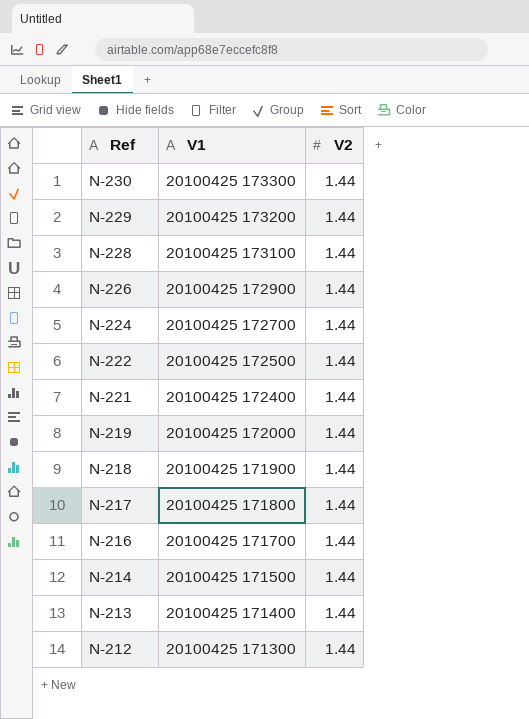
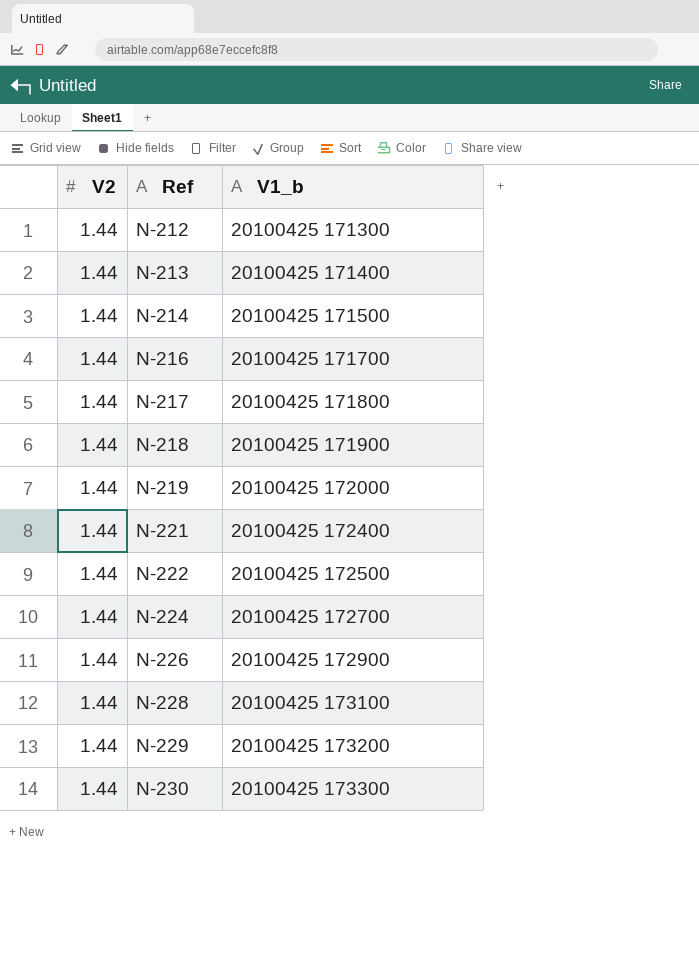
row order: Ref descending -> Ref ascending
column V2 | position: 3 -> 1
column name: V1 -> V1_b

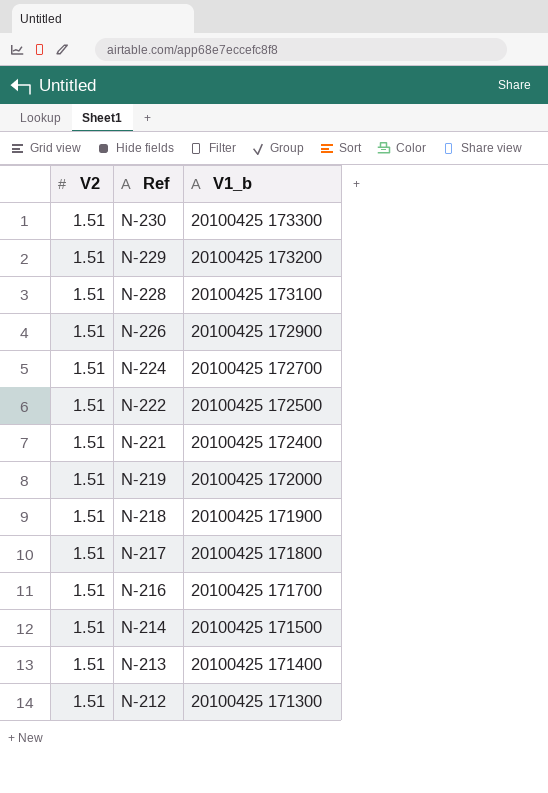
row order: Ref ascending -> Ref descending
N-230 | V2: 1.44 -> 1.51
N-229 | V2: 1.44 -> 1.51
N-228 | V2: 1.44 -> 1.51
N-226 | V2: 1.44 -> 1.51
N-224 | V2: 1.44 -> 1.51
N-222 | V2: 1.44 -> 1.51
N-221 | V2: 1.44 -> 1.51
N-219 | V2: 1.44 -> 1.51
N-218 | V2: 1.44 -> 1.51
N-217 | V2: 1.44 -> 1.51
N-216 | V2: 1.44 -> 1.51
N-214 | V2: 1.44 -> 1.51
N-213 | V2: 1.44 -> 1.51
N-212 | V2: 1.44 -> 1.51

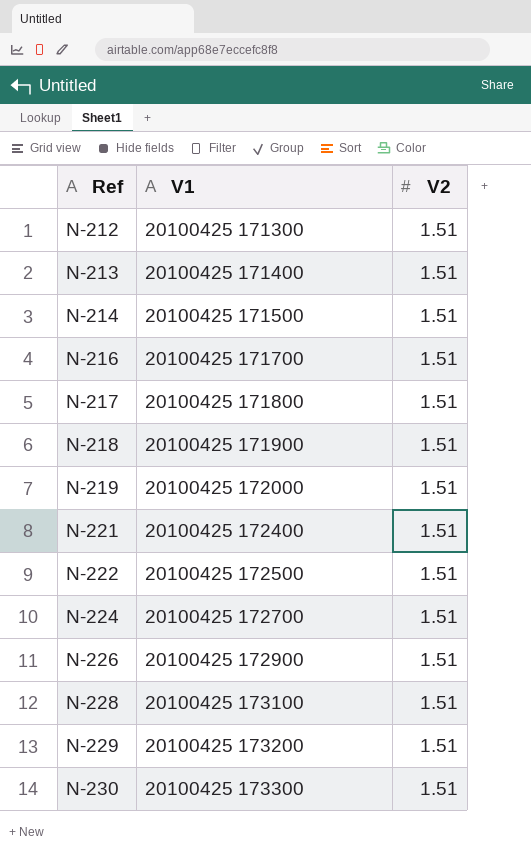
row order: Ref descending -> Ref ascending
column name: V1_b -> V1
column V2 | position: 1 -> 3

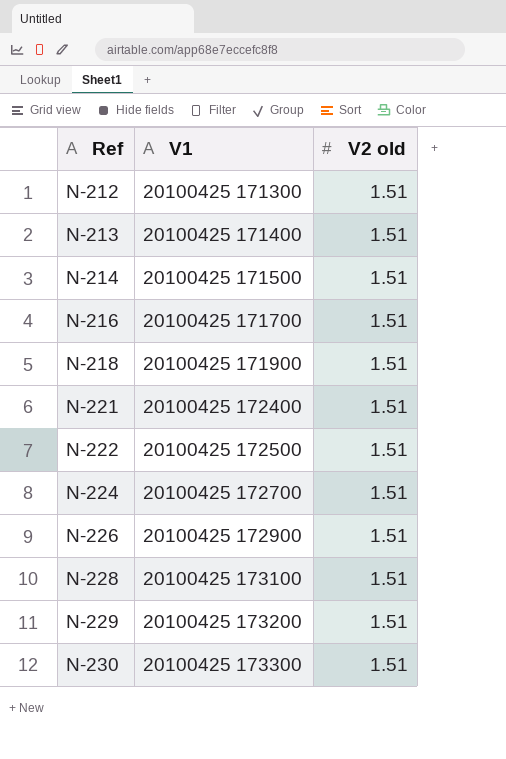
column name: V2 -> V2 old
row N-217: 20100425 171800 | 1.51 -> none
row N-219: 20100425 172000 | 1.51 -> none

